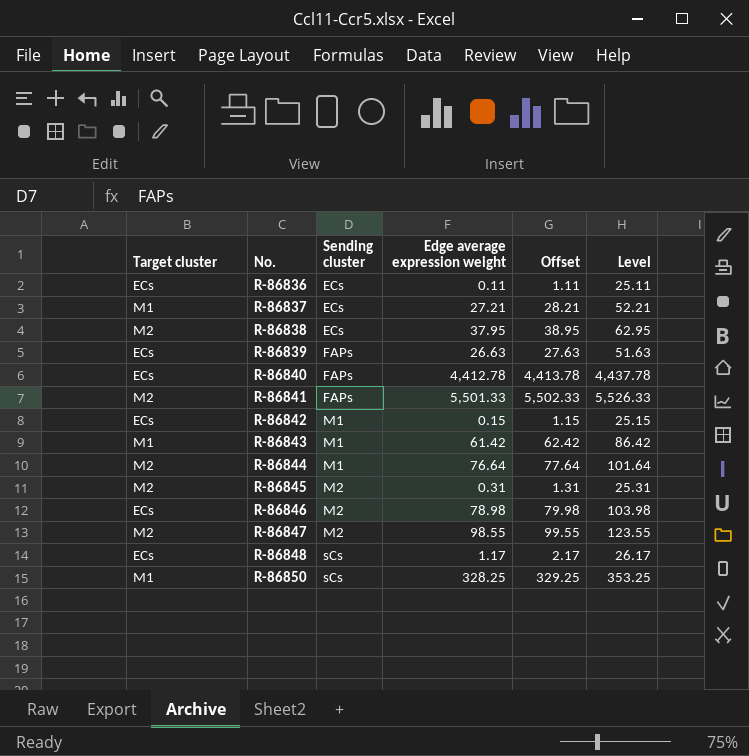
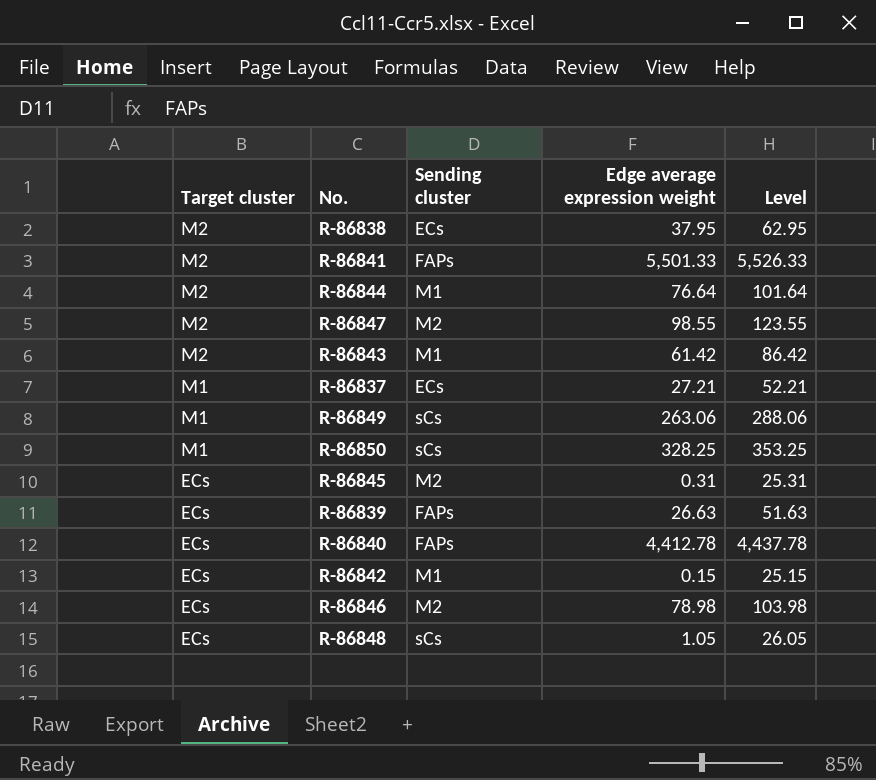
row order: No. ascending -> Target cluster descending
column Offset | formula: [Edge average expression weight] + 1 -> none
row R-86836: ECs | ECs | 0.11 | 1.11 | 25.11 -> none
R-86843 | Target cluster: M1 -> M2
row R-86849: none -> M1 | sCs | 263.06 | 288.06
R-86845 | Target cluster: M2 -> ECs
R-86848 | Edge average expression weight: 1.17 -> 1.05
R-86848 | Level: 26.17 -> 26.05

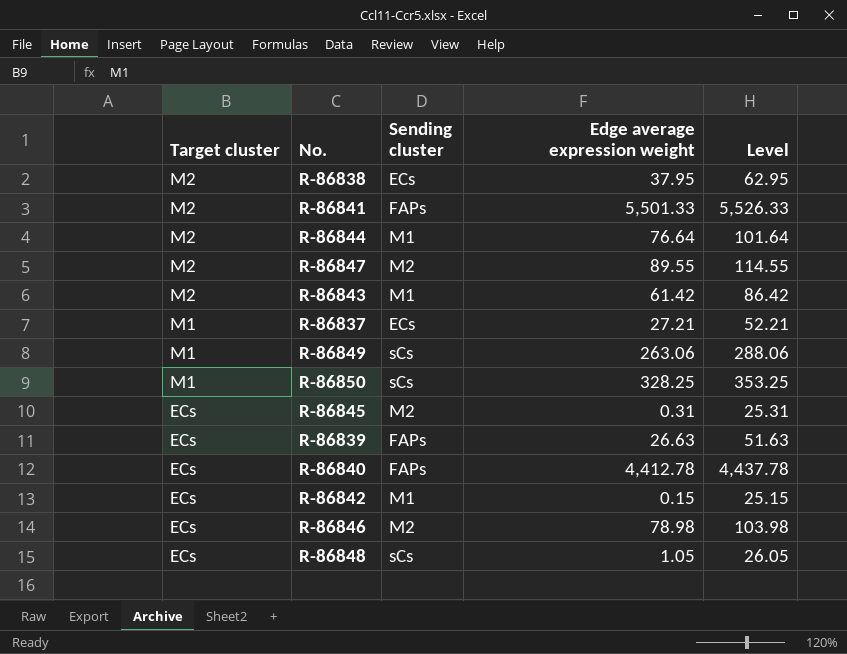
R-86847 | Edge average expression weight: 98.55 -> 89.55
R-86847 | Level: 123.55 -> 114.55

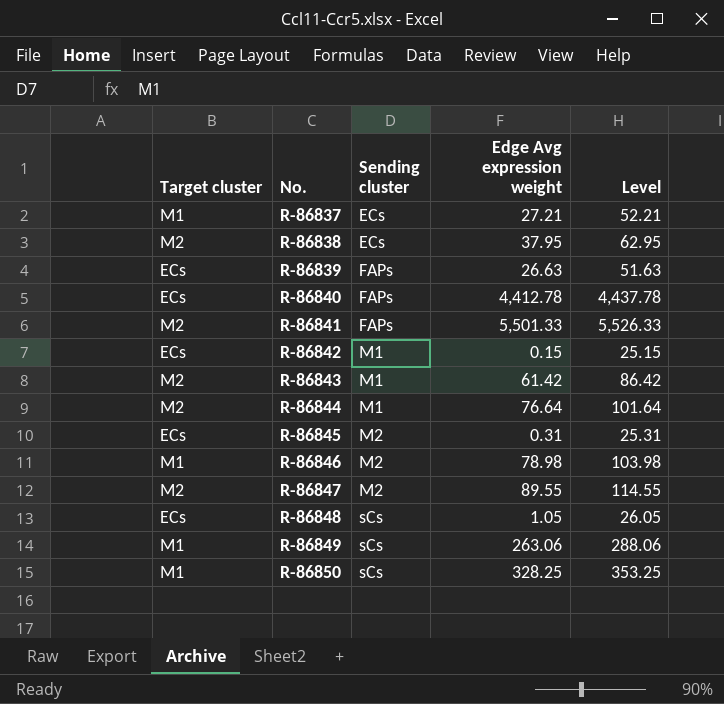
row order: Target cluster descending -> No. ascending
column name: Edge average expression weight -> Edge Avg expression weight
R-86846 | Target cluster: ECs -> M1

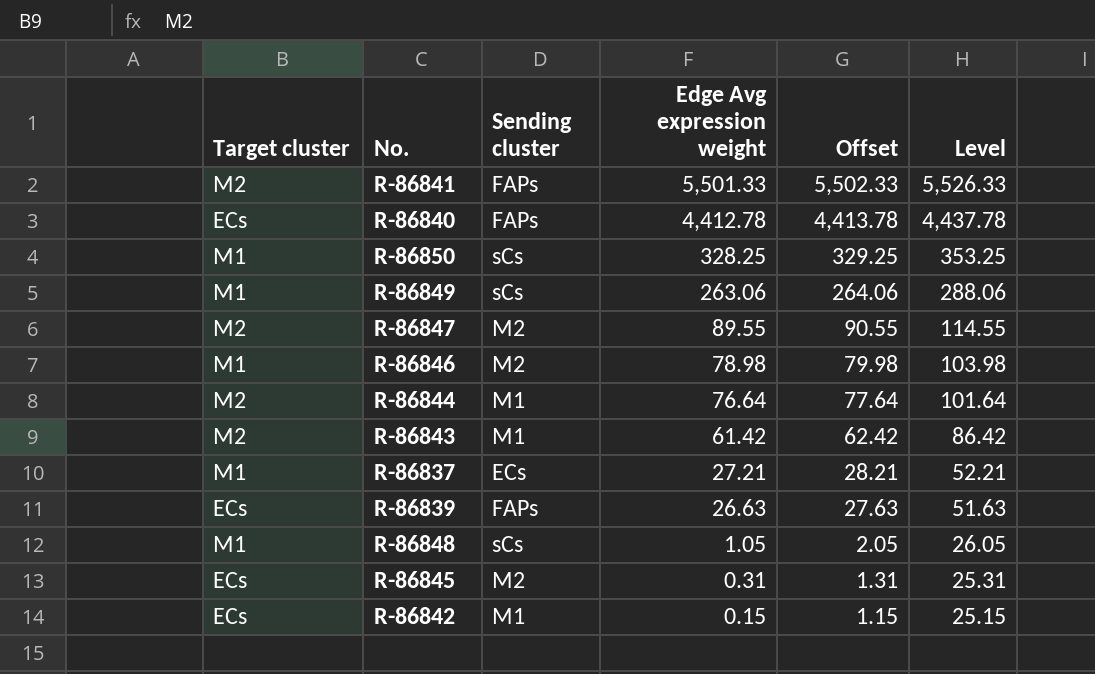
row order: No. ascending -> Edge Avg expression weight descending
column Offset | formula: none -> [Edge Avg expression weight] + 1
row R-86838: M2 | ECs | 37.95 | 62.95 -> none
R-86848 | Target cluster: ECs -> M1

